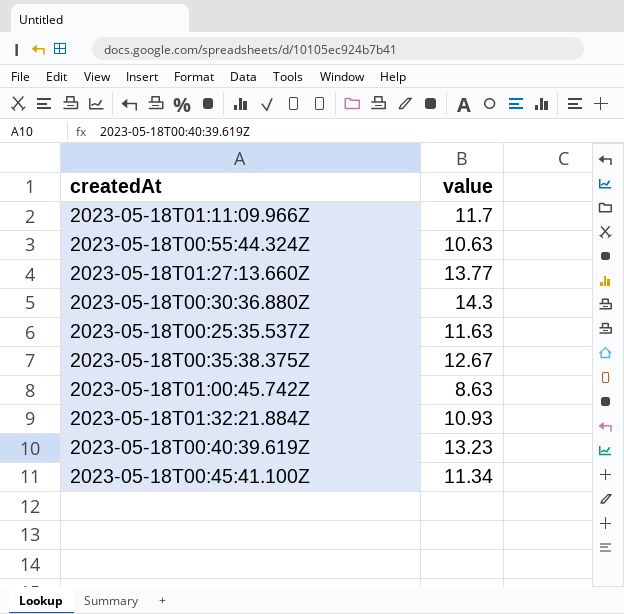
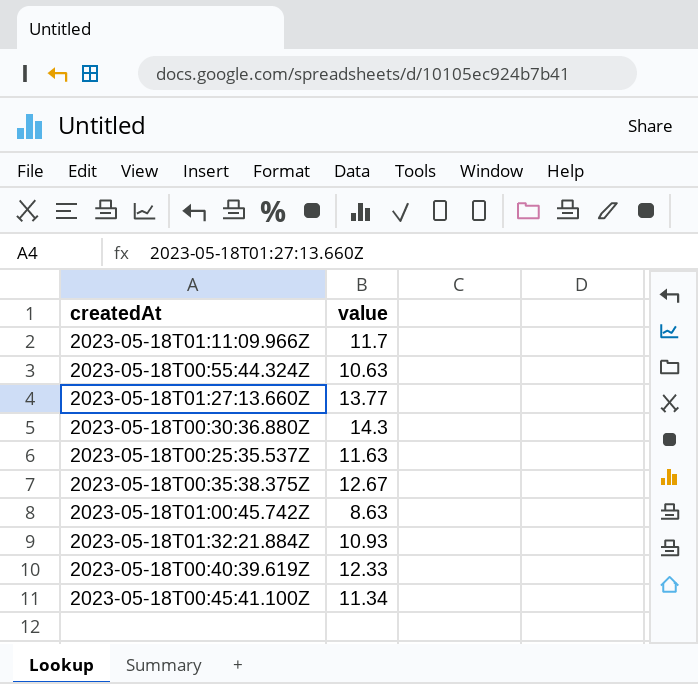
2023-05-18T00:40:39.619Z | value: 13.23 -> 12.33

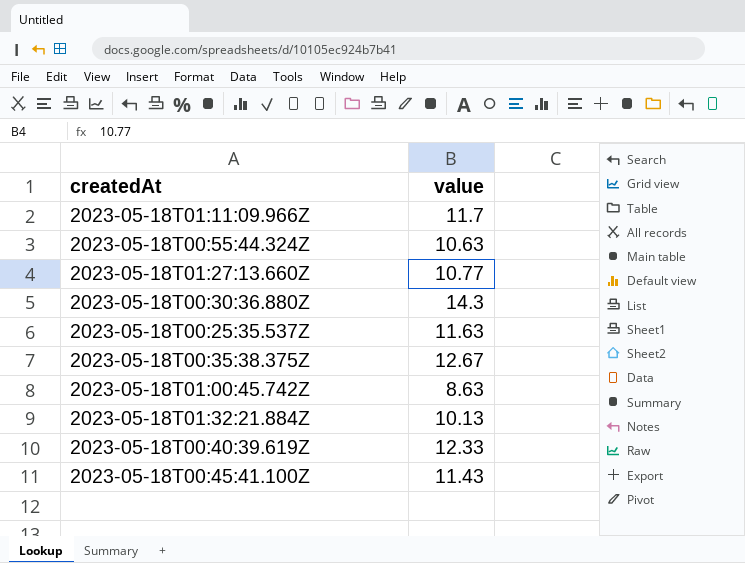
2023-05-18T01:27:13.660Z | value: 13.77 -> 10.77
2023-05-18T01:32:21.884Z | value: 10.93 -> 10.13
2023-05-18T00:45:41.100Z | value: 11.34 -> 11.43

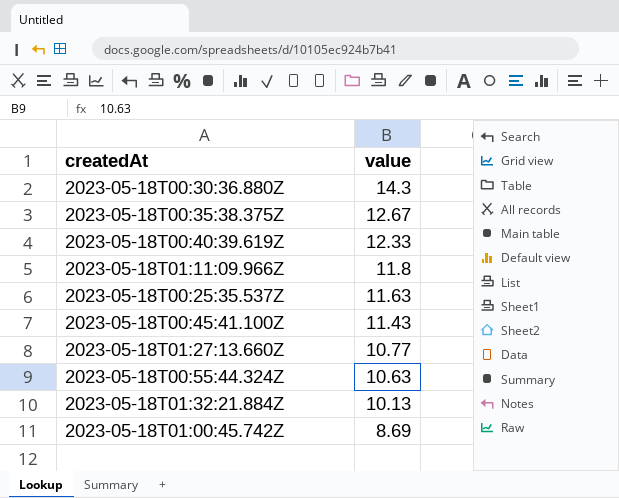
row order: none -> value descending
2023-05-18T01:11:09.966Z | value: 11.7 -> 11.8
2023-05-18T01:00:45.742Z | value: 8.63 -> 8.69

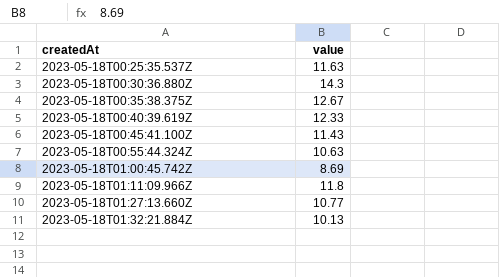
row order: value descending -> createdAt ascending

